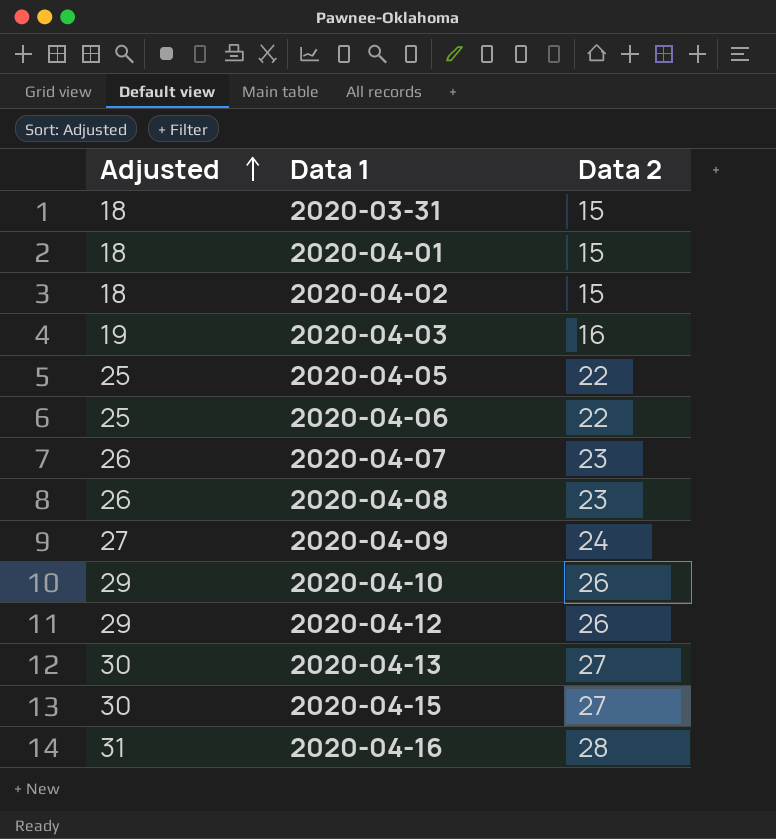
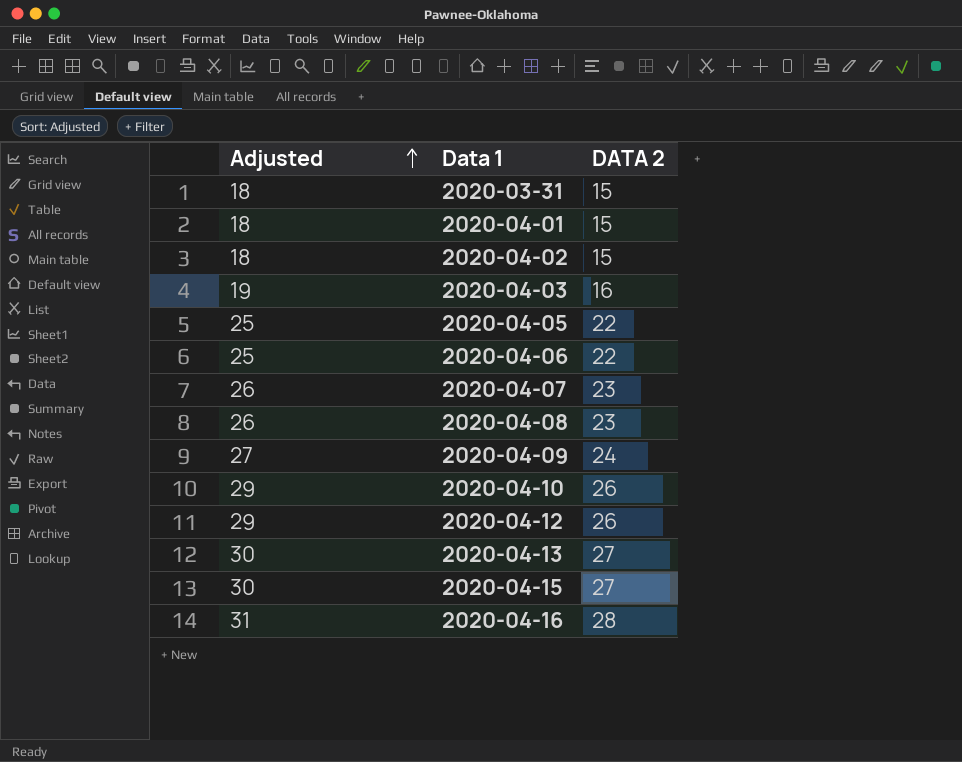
column name: Data 2 -> DATA 2

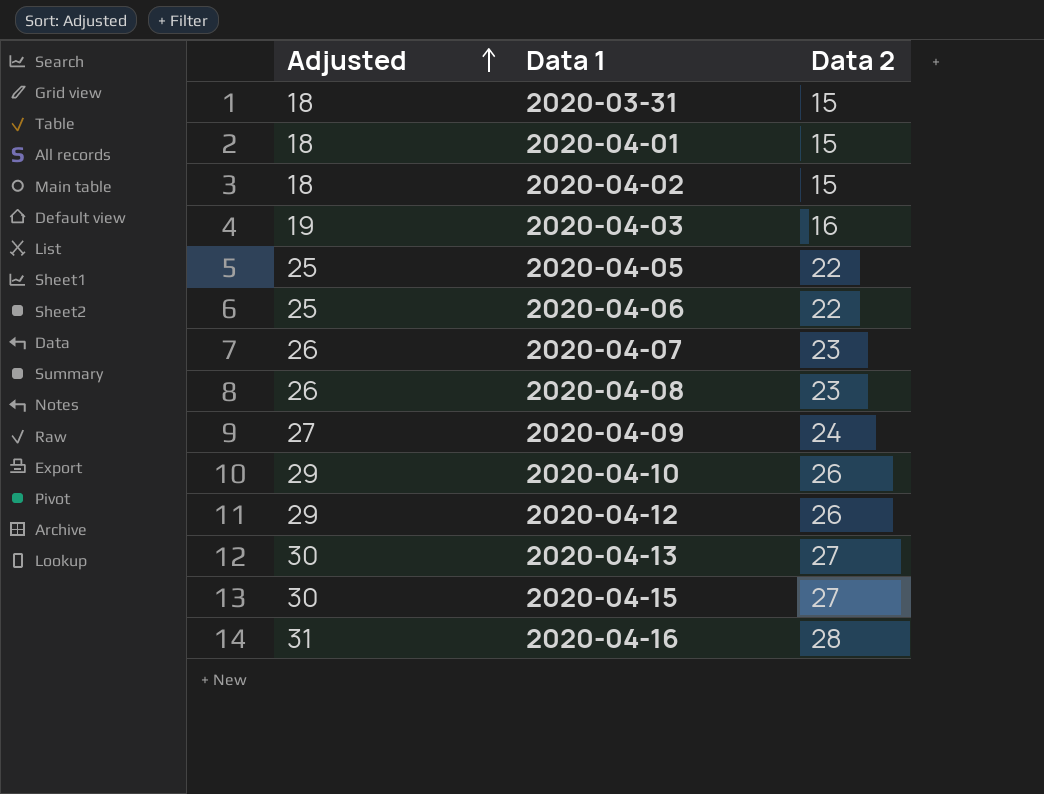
column name: DATA 2 -> Data 2

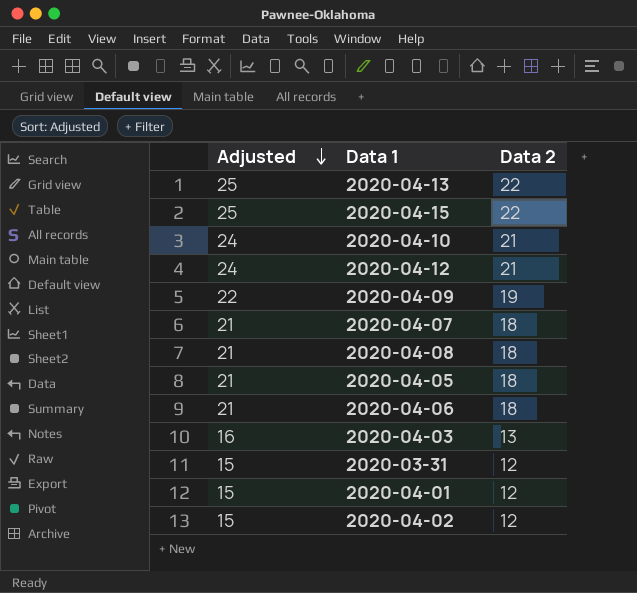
row order: Adjusted ascending -> Adjusted descending
row 2020-04-16: 31 | 28 -> none
2020-04-13 | Adjusted: 30 -> 25
2020-04-13 | Data 2: 27 -> 22
2020-04-15 | Adjusted: 30 -> 25
2020-04-15 | Data 2: 27 -> 22
2020-04-10 | Adjusted: 29 -> 24
2020-04-10 | Data 2: 26 -> 21
2020-04-12 | Adjusted: 29 -> 24
2020-04-12 | Data 2: 26 -> 21
2020-04-09 | Adjusted: 27 -> 22
2020-04-09 | Data 2: 24 -> 19
2020-04-07 | Adjusted: 26 -> 21
2020-04-07 | Data 2: 23 -> 18
2020-04-08 | Adjusted: 26 -> 21
2020-04-08 | Data 2: 23 -> 18
2020-04-05 | Adjusted: 25 -> 21
2020-04-05 | Data 2: 22 -> 18
2020-04-06 | Adjusted: 25 -> 21
2020-04-06 | Data 2: 22 -> 18
2020-04-03 | Adjusted: 19 -> 16
2020-04-03 | Data 2: 16 -> 13
2020-03-31 | Adjusted: 18 -> 15
2020-03-31 | Data 2: 15 -> 12
2020-04-01 | Adjusted: 18 -> 15
2020-04-01 | Data 2: 15 -> 12
2020-04-02 | Adjusted: 18 -> 15
2020-04-02 | Data 2: 15 -> 12

